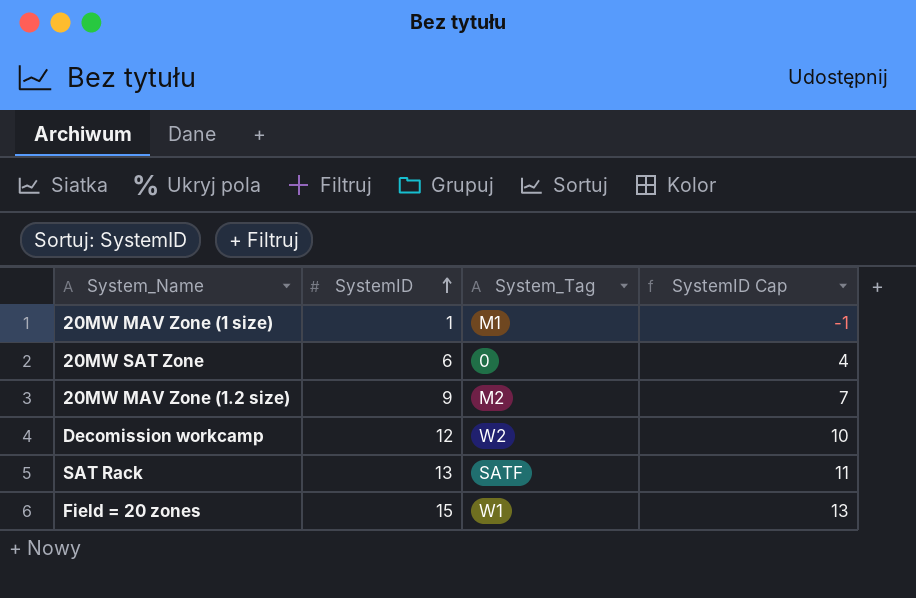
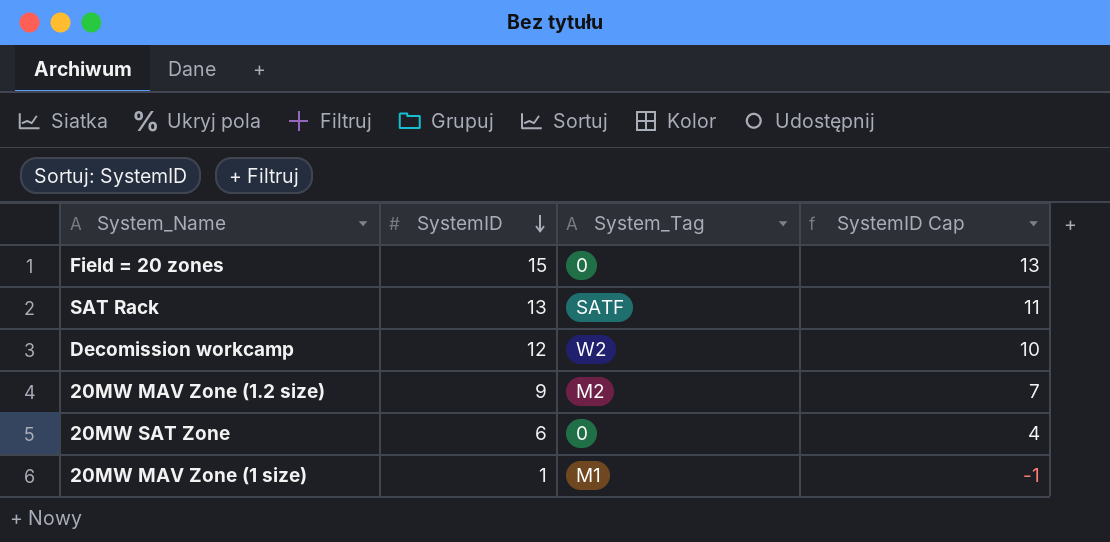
row order: SystemID ascending -> SystemID descending
Field = 20 zones | System_Tag: W1 -> 0

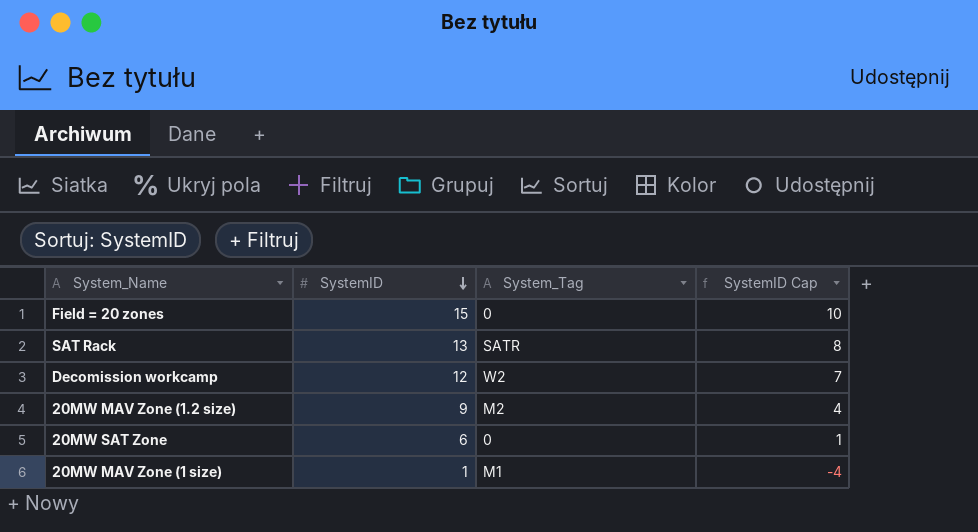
column SystemID Cap | formula: [SystemID] - 2 -> [SystemID] - 5
SAT Rack | System_Tag: SATF -> SATR

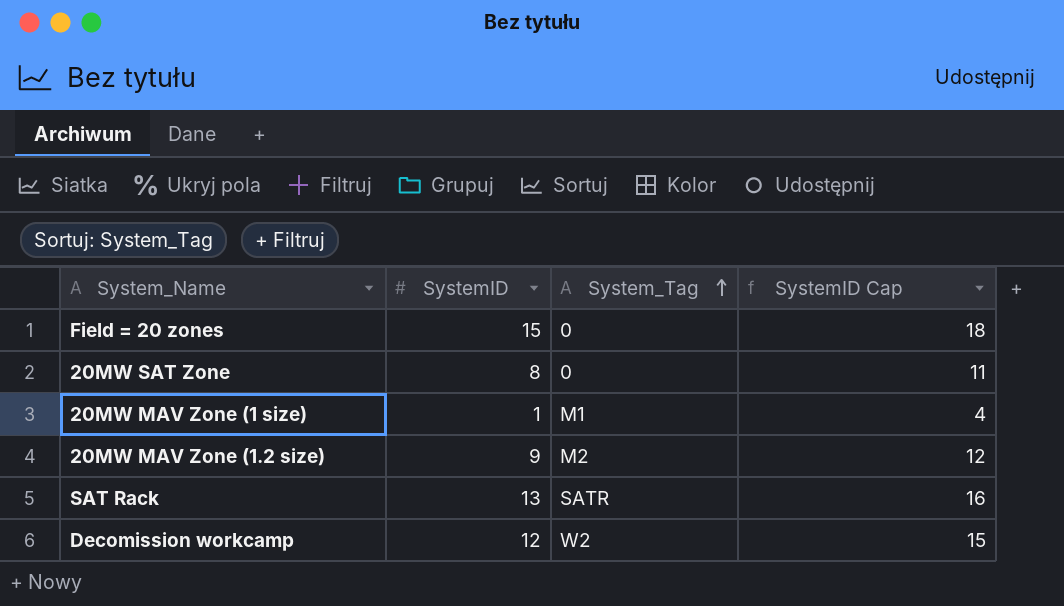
row order: SystemID descending -> System_Tag ascending
column SystemID Cap | formula: [SystemID] - 5 -> [SystemID] + 3
20MW SAT Zone | SystemID: 6 -> 8

